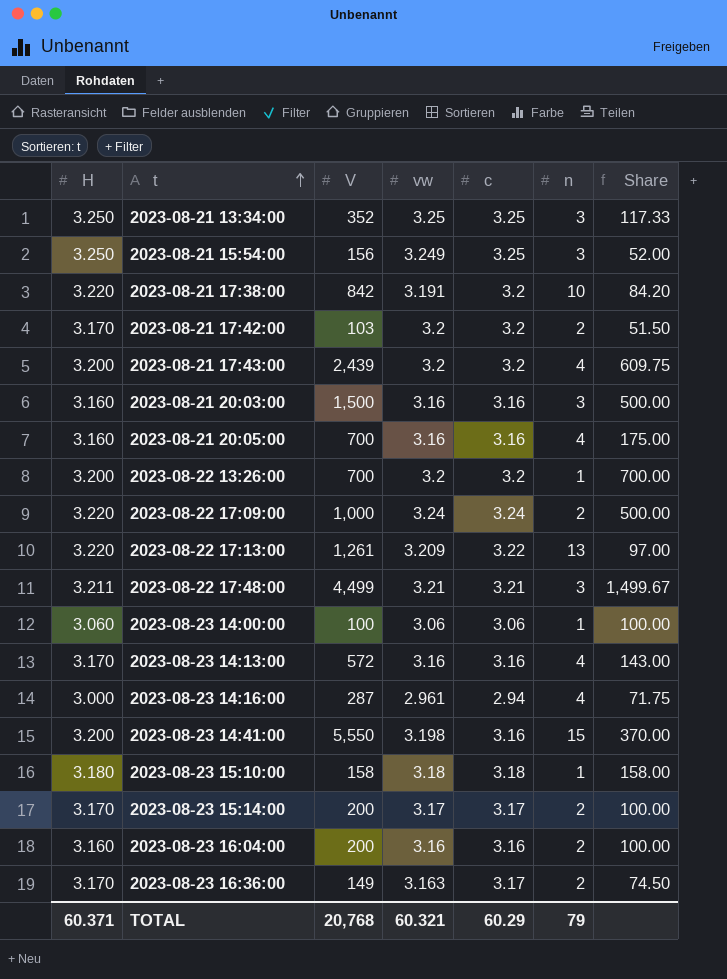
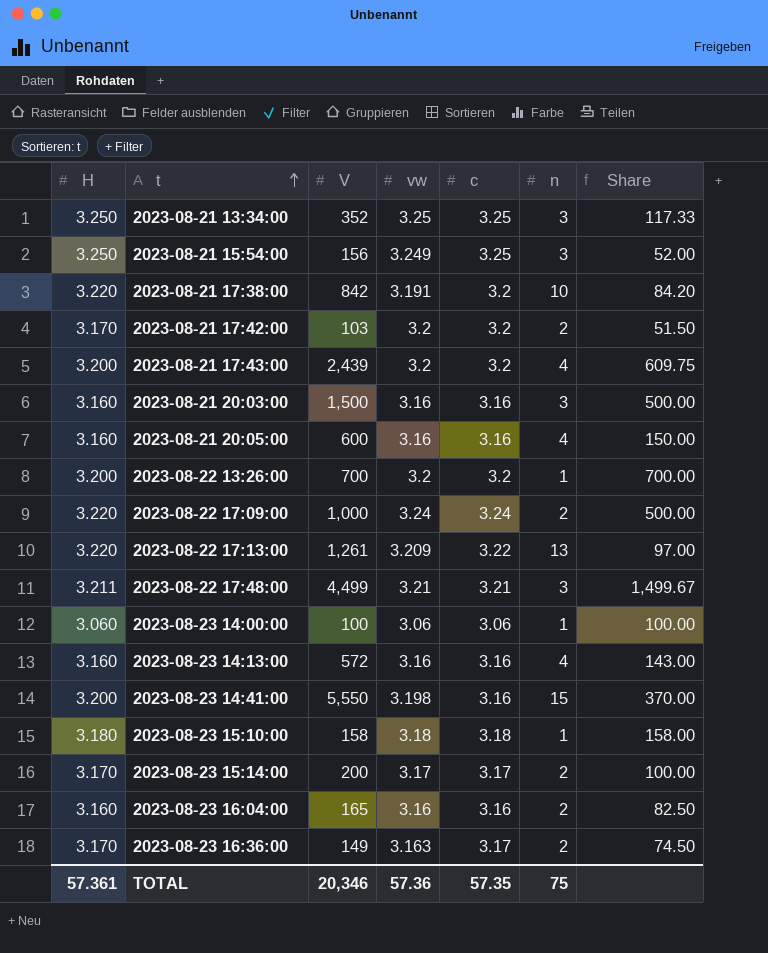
row 2023-08-23 14:16:00: 3.000 | 287 | 2.961 | 2.94 | 4 | 71.75 -> none
2023-08-21 20:05:00 | V: 700 -> 600
2023-08-21 20:05:00 | Share: 175.00 -> 150.00
2023-08-23 14:13:00 | H: 3.170 -> 3.160
2023-08-23 16:04:00 | V: 200 -> 165
2023-08-23 16:04:00 | Share: 100.00 -> 82.50
TOTAL | H: 60.371 -> 57.361
TOTAL | V: 20,768 -> 20,346
TOTAL | vw: 60.321 -> 57.36
TOTAL | c: 60.29 -> 57.35
TOTAL | n: 79 -> 75

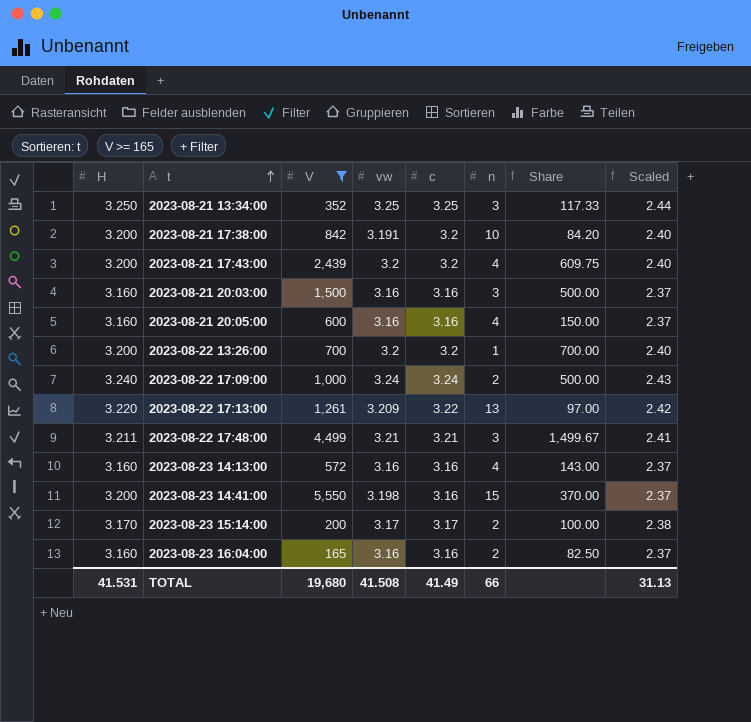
filter: none -> V >= 165
column Scaled | formula: none -> [c] * 0.75
2023-08-21 17:38:00 | H: 3.220 -> 3.200
2023-08-22 17:09:00 | H: 3.220 -> 3.240
TOTAL | H: 57.361 -> 41.531
TOTAL | V: 20,346 -> 19,680
TOTAL | vw: 57.36 -> 41.508
TOTAL | c: 57.35 -> 41.49
TOTAL | n: 75 -> 66

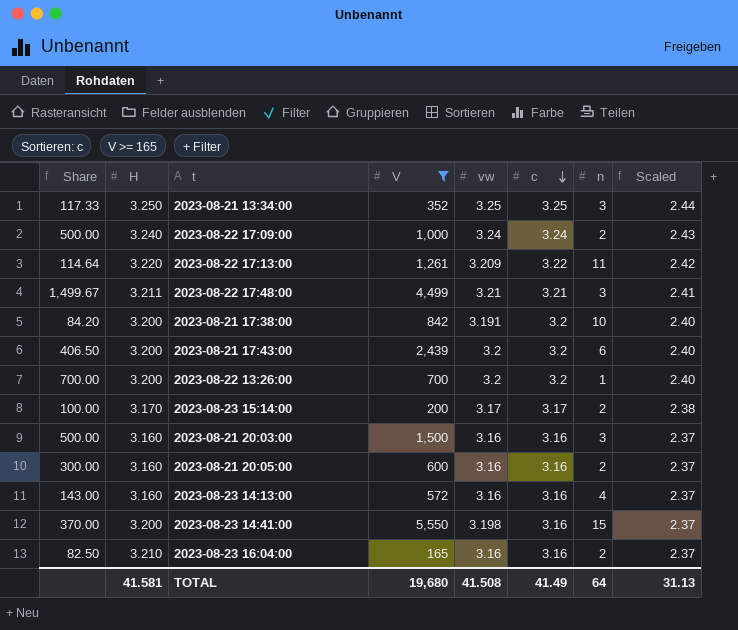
row order: t ascending -> c descending
column Share | position: 7 -> 1
2023-08-22 17:13:00 | Share: 97.00 -> 114.64
2023-08-22 17:13:00 | n: 13 -> 11
2023-08-21 17:43:00 | Share: 609.75 -> 406.50
2023-08-21 17:43:00 | n: 4 -> 6
2023-08-21 20:05:00 | Share: 150.00 -> 300.00
2023-08-21 20:05:00 | n: 4 -> 2
2023-08-23 16:04:00 | H: 3.160 -> 3.210
TOTAL | H: 41.531 -> 41.581
TOTAL | n: 66 -> 64

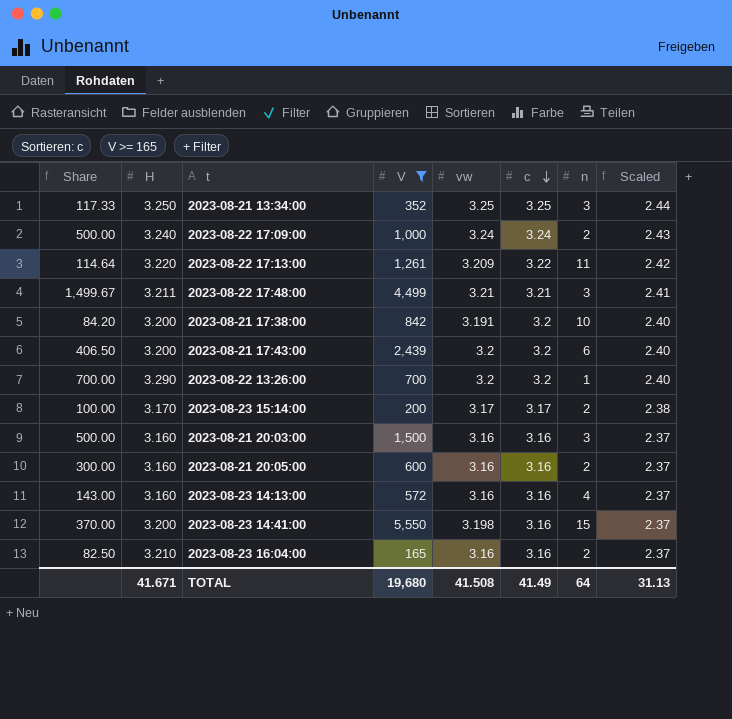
2023-08-22 13:26:00 | H: 3.200 -> 3.290
TOTAL | H: 41.581 -> 41.671

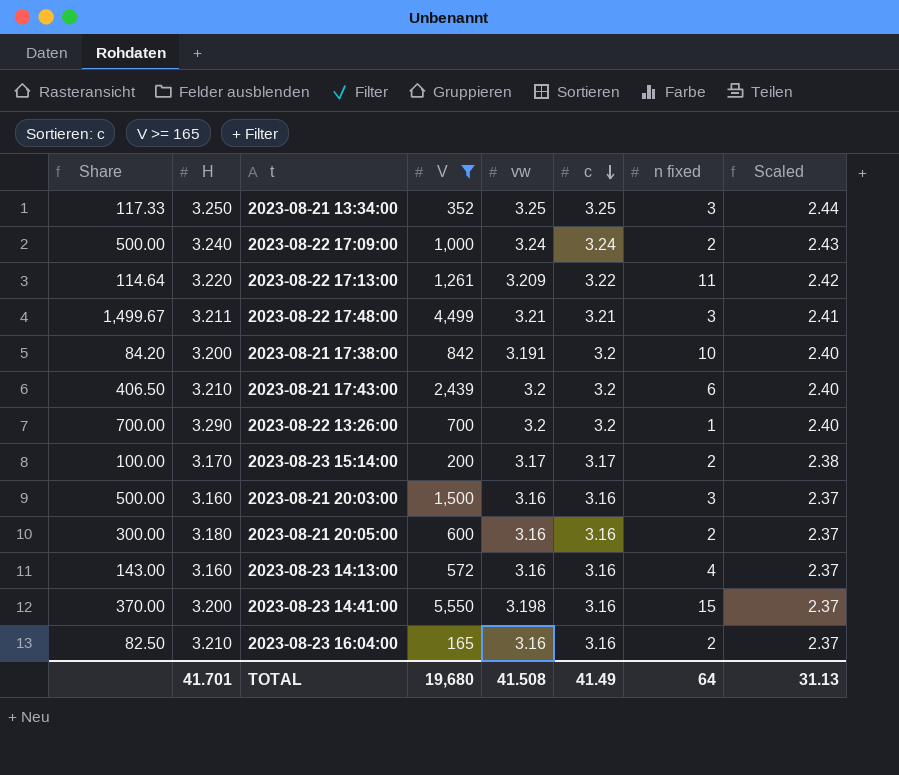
column name: n -> n fixed
2023-08-21 17:43:00 | H: 3.200 -> 3.210
2023-08-21 20:05:00 | H: 3.160 -> 3.180
TOTAL | H: 41.671 -> 41.701

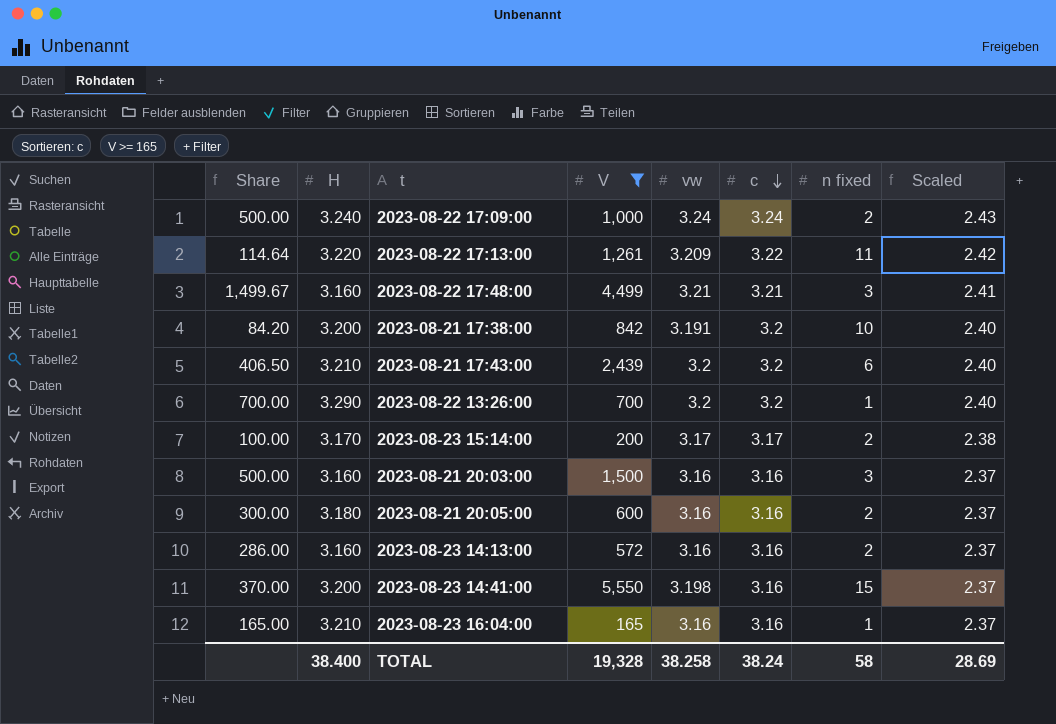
row 2023-08-21 13:34:00: 117.33 | 3.250 | 352 | 3.25 | 3.25 | 3 | 2.44 -> none
2023-08-22 17:48:00 | H: 3.211 -> 3.160
2023-08-23 14:13:00 | Share: 143.00 -> 286.00
2023-08-23 14:13:00 | n fixed: 4 -> 2
2023-08-23 16:04:00 | Share: 82.50 -> 165.00
2023-08-23 16:04:00 | n fixed: 2 -> 1
TOTAL | H: 41.701 -> 38.400
TOTAL | V: 19,680 -> 19,328
TOTAL | vw: 41.508 -> 38.258
TOTAL | c: 41.49 -> 38.24
TOTAL | n fixed: 64 -> 58
TOTAL | Scaled: 31.13 -> 28.69

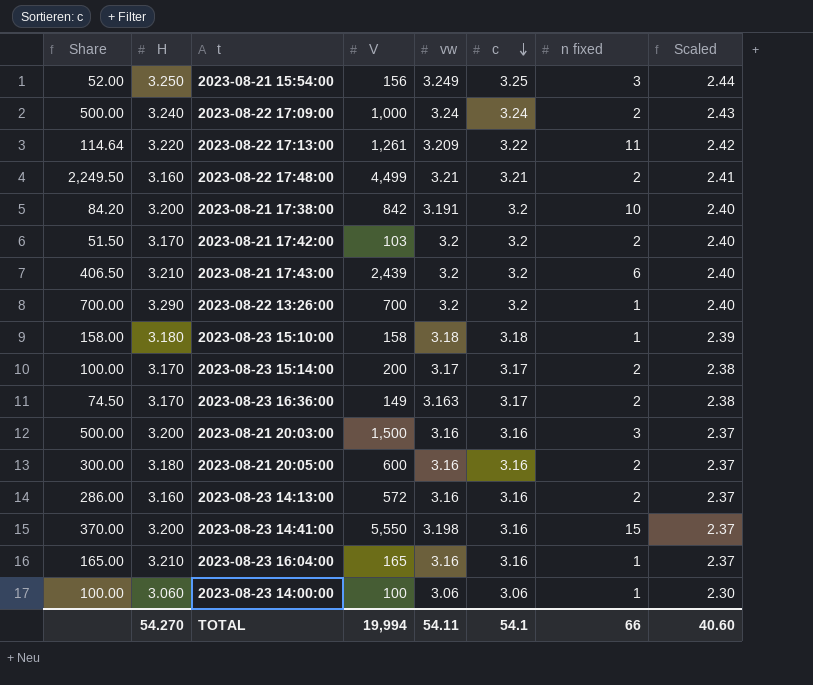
filter: V >= 165 -> none
2023-08-22 17:48:00 | Share: 1,499.67 -> 2,249.50
2023-08-22 17:48:00 | n fixed: 3 -> 2
2023-08-21 20:03:00 | H: 3.160 -> 3.200
TOTAL | H: 38.400 -> 54.270
TOTAL | V: 19,328 -> 19,994
TOTAL | vw: 38.258 -> 54.11
TOTAL | c: 38.24 -> 54.1
TOTAL | n fixed: 58 -> 66
TOTAL | Scaled: 28.69 -> 40.60

